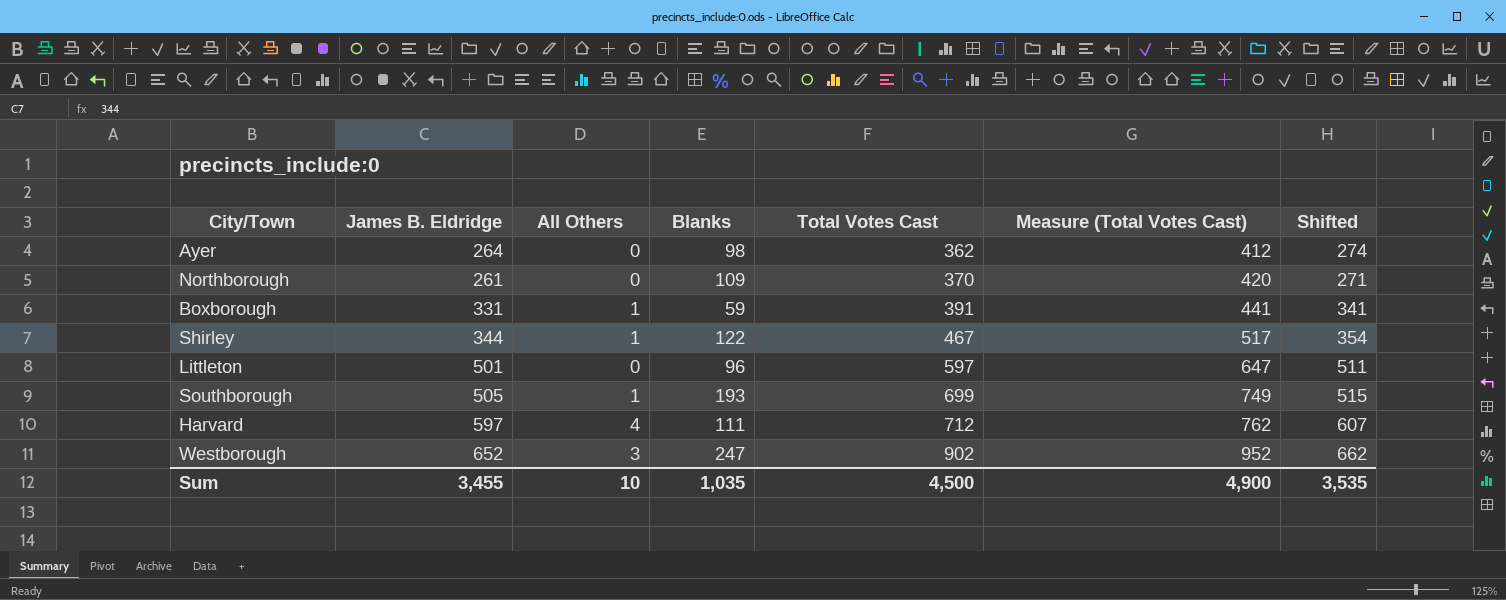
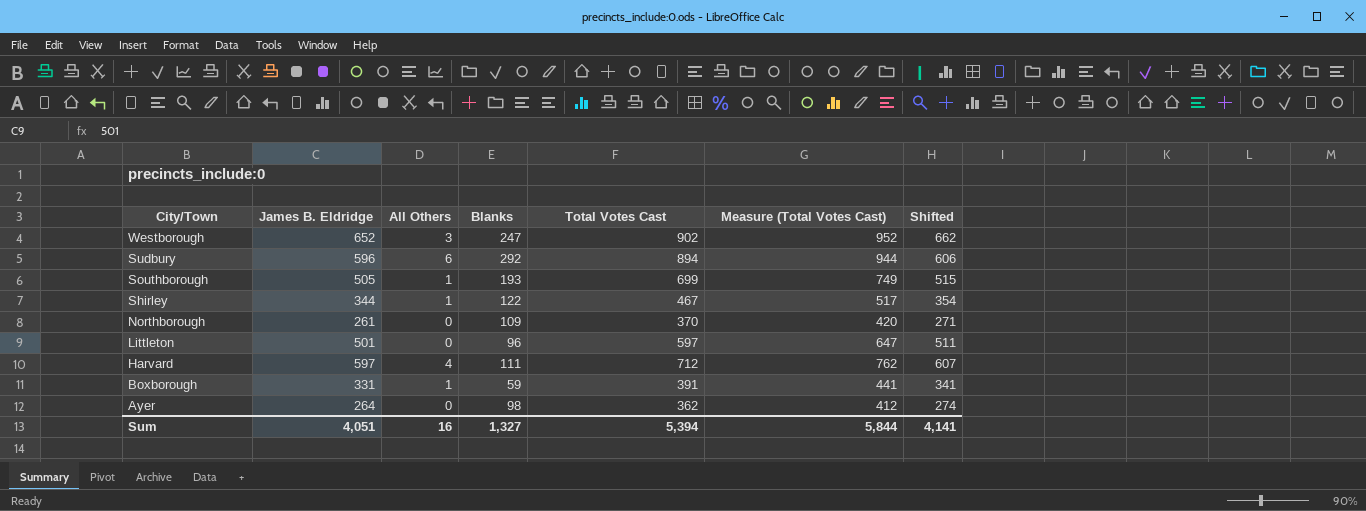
row order: Total Votes Cast ascending -> City/Town descending
row Sudbury: none -> 596 | 6 | 292 | 894 | 944 | 606
Sum | James B. Eldridge: 3,455 -> 4,051
Sum | All Others: 10 -> 16
Sum | Blanks: 1,035 -> 1,327
Sum | Total Votes Cast: 4,500 -> 5,394
Sum | Measure (Total Votes Cast): 4,900 -> 5,844
Sum | Shifted: 3,535 -> 4,141

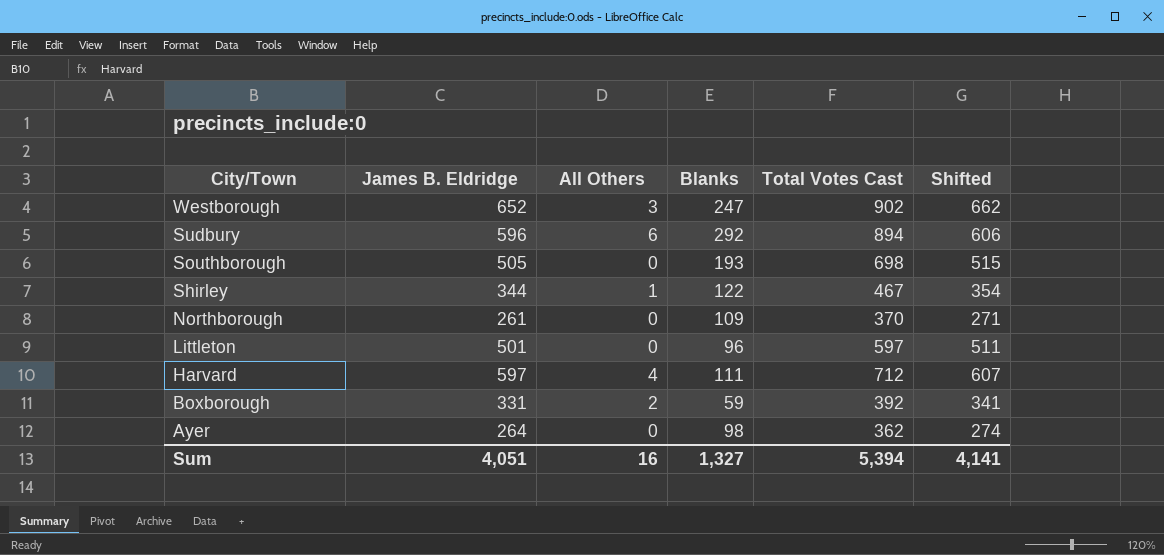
column Measure (Total Votes Cast) | formula: [Total Votes Cast] + 50 -> none
Southborough | All Others: 1 -> 0
Southborough | Total Votes Cast: 699 -> 698
Boxborough | All Others: 1 -> 2
Boxborough | Total Votes Cast: 391 -> 392

